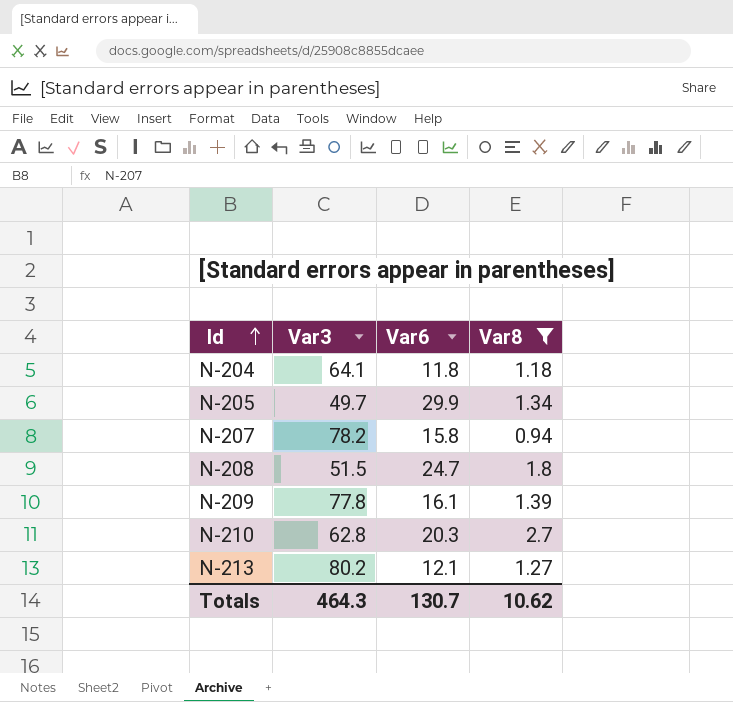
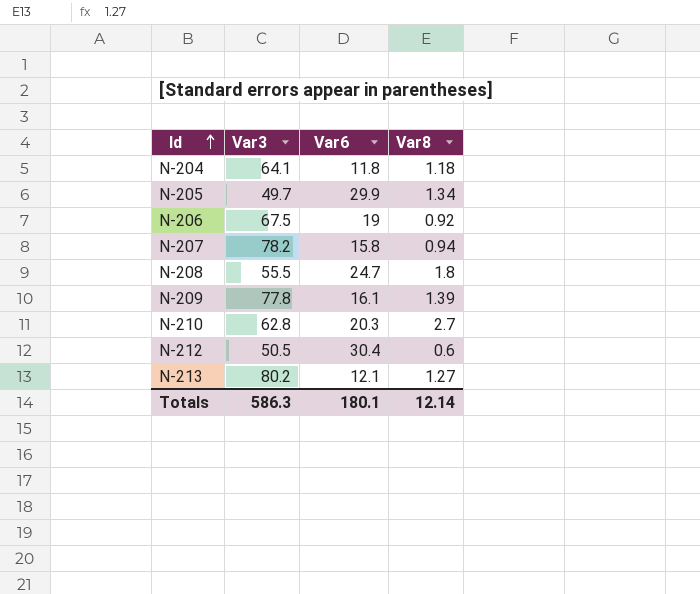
filter: Var8 >= 0.94 -> none
N-208 | Var3: 51.5 -> 55.5
Totals | Var3: 464.3 -> 586.3
Totals | Var6: 130.7 -> 180.1
Totals | Var8: 10.62 -> 12.14

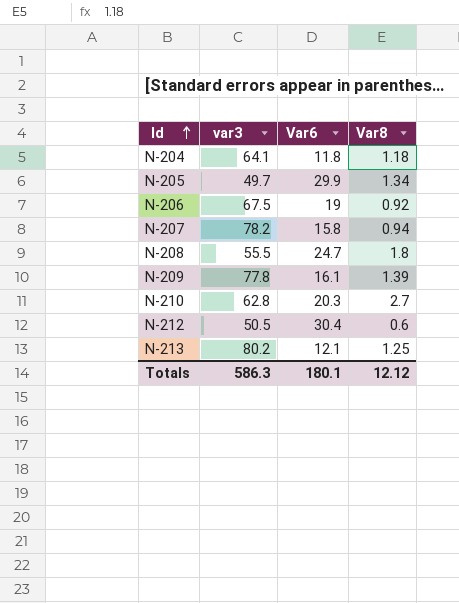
column name: Var3 -> var3
N-213 | Var8: 1.27 -> 1.25
Totals | Var8: 12.14 -> 12.12

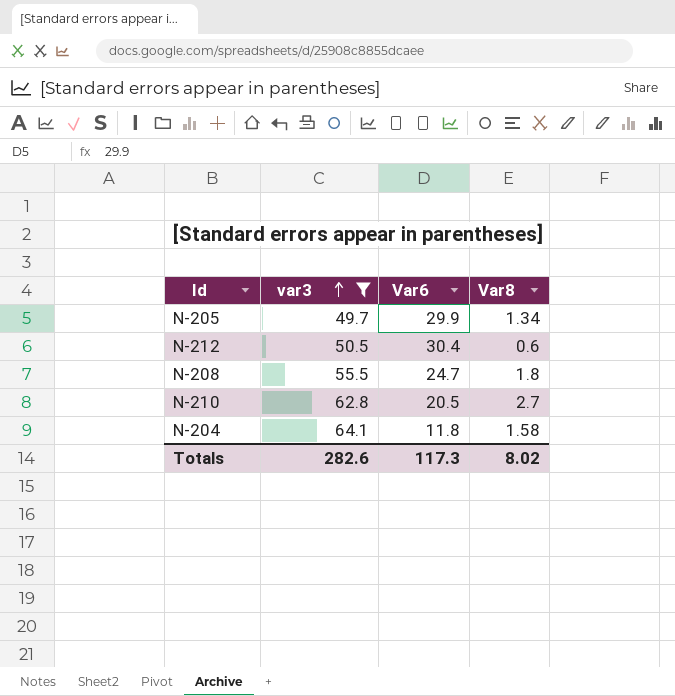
filter: none -> var3 <= 64.1
row order: Id ascending -> var3 ascending
N-210 | Var6: 20.3 -> 20.5
N-204 | Var8: 1.18 -> 1.58
Totals | var3: 586.3 -> 282.6
Totals | Var6: 180.1 -> 117.3
Totals | Var8: 12.12 -> 8.02

